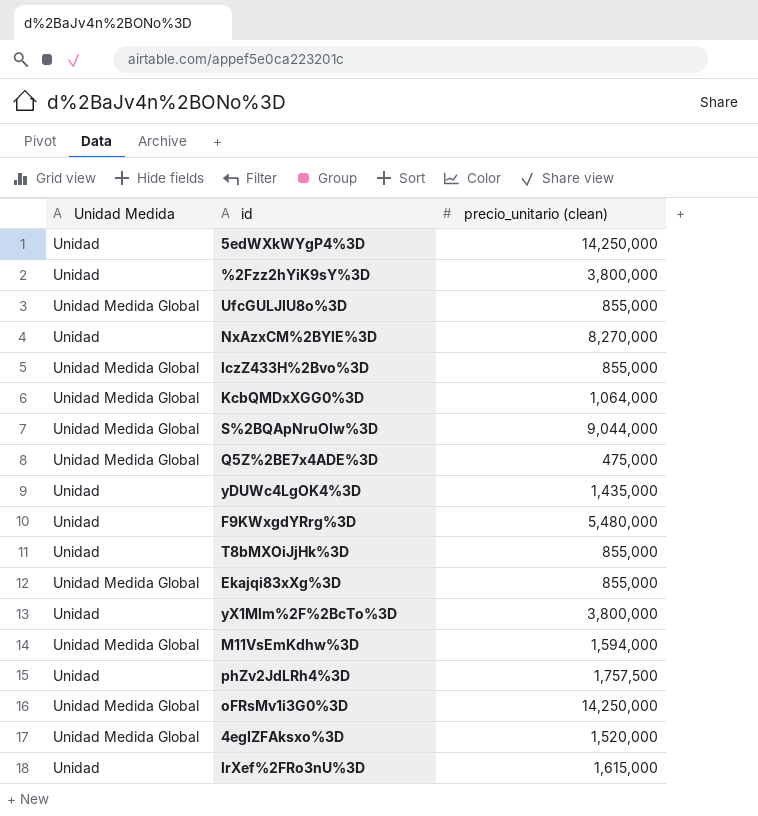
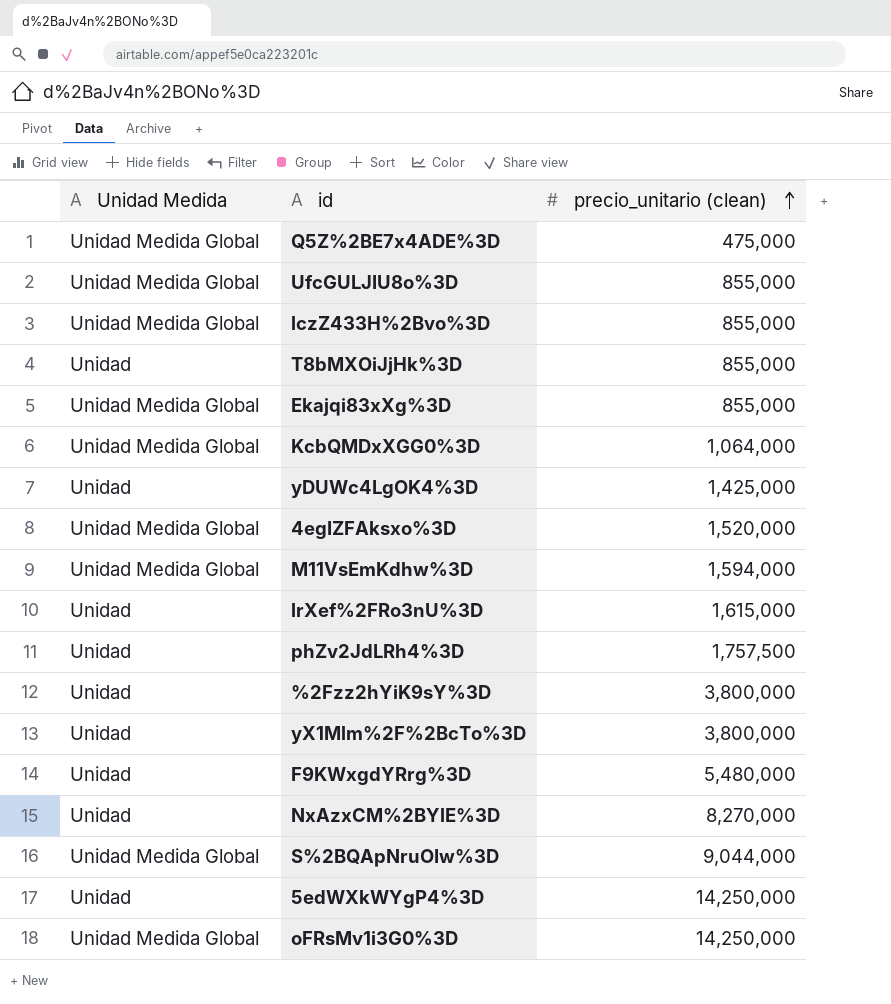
row order: none -> precio_unitario (clean) ascending
yDUWc4LgOK4%3D | precio_unitario (clean): 1,435,000 -> 1,425,000

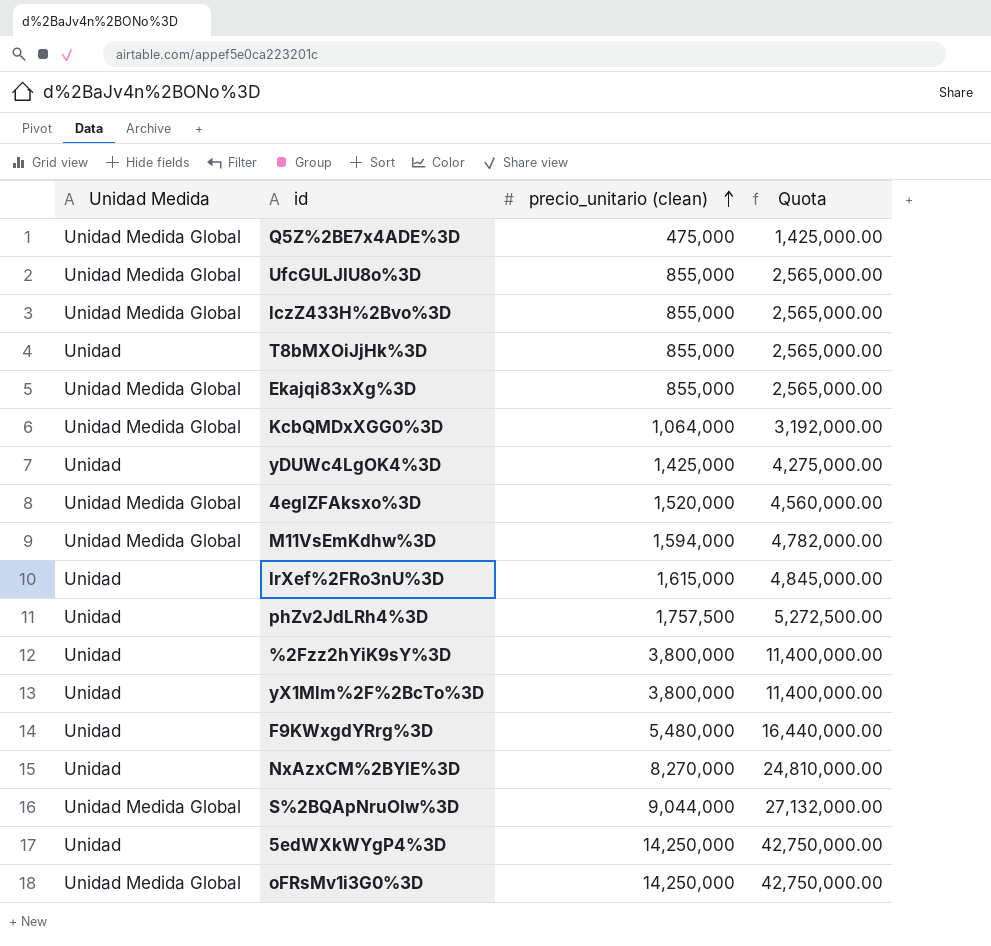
column Quota | formula: none -> [precio_unitario (clean)] * 3

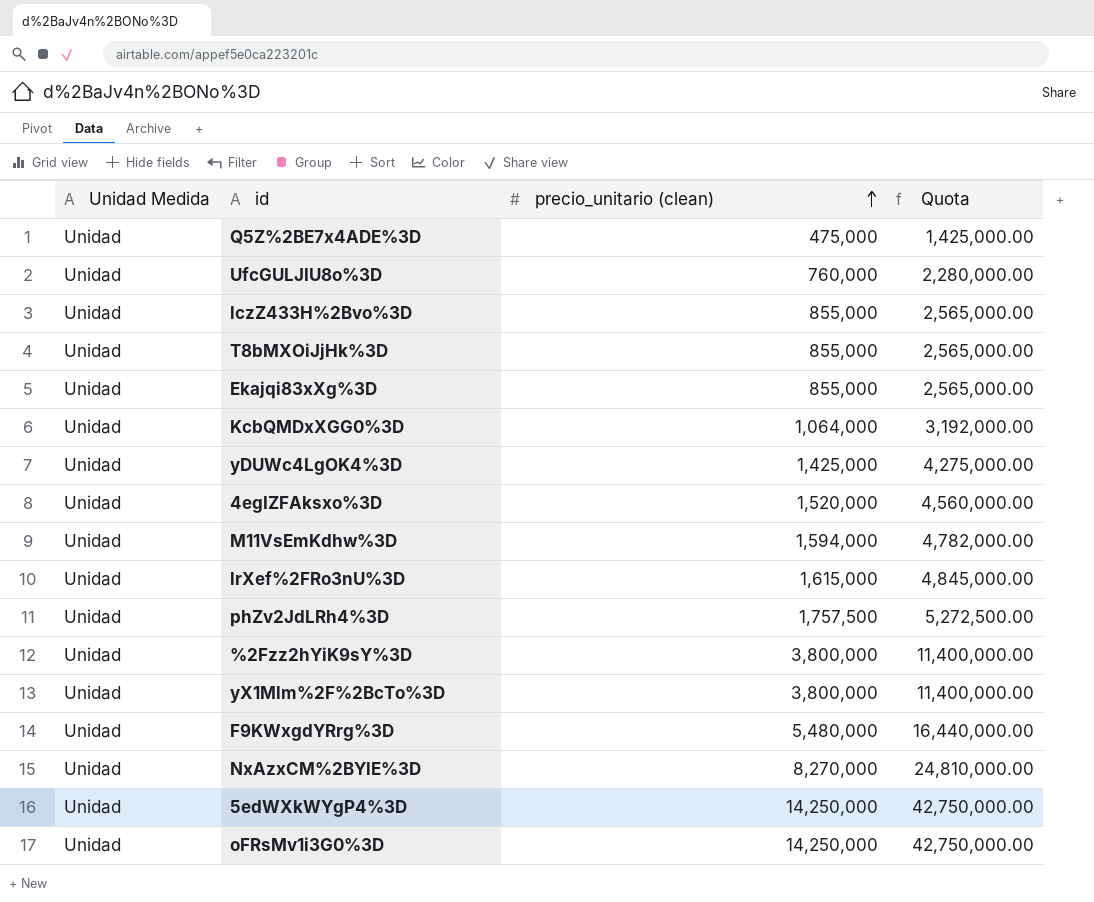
row S%2BQApNruOIw%3D: Unidad Medida Global | 9,044,000 | 27,132,000.00 -> none
Q5Z%2BE7x4ADE%3D | Unidad Medida: Unidad Medida Global -> Unidad
UfcGULJIU8o%3D | Unidad Medida: Unidad Medida Global -> Unidad
UfcGULJIU8o%3D | precio_unitario (clean): 855,000 -> 760,000
UfcGULJIU8o%3D | Quota: 2,565,000.00 -> 2,280,000.00
lczZ433H%2Bvo%3D | Unidad Medida: Unidad Medida Global -> Unidad
Ekajqi83xXg%3D | Unidad Medida: Unidad Medida Global -> Unidad
KcbQMDxXGG0%3D | Unidad Medida: Unidad Medida Global -> Unidad
4egIZFAksxo%3D | Unidad Medida: Unidad Medida Global -> Unidad
M11VsEmKdhw%3D | Unidad Medida: Unidad Medida Global -> Unidad
oFRsMv1i3G0%3D | Unidad Medida: Unidad Medida Global -> Unidad

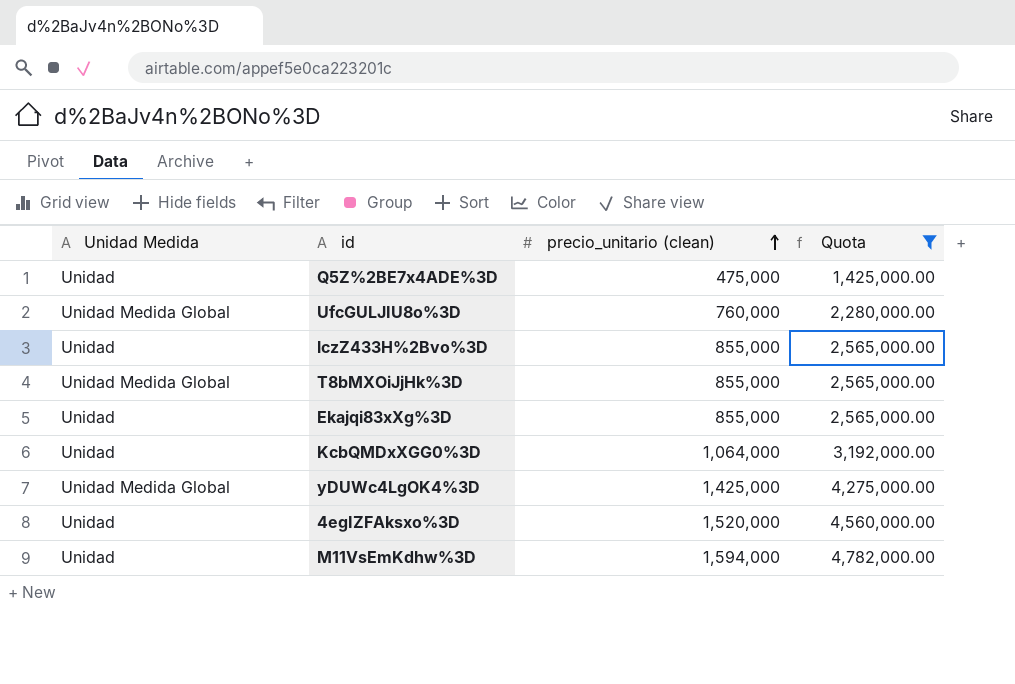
filter: none -> Quota <= 4,782,000.00
UfcGULJIU8o%3D | Unidad Medida: Unidad -> Unidad Medida Global
T8bMXOiJjHk%3D | Unidad Medida: Unidad -> Unidad Medida Global
yDUWc4LgOK4%3D | Unidad Medida: Unidad -> Unidad Medida Global

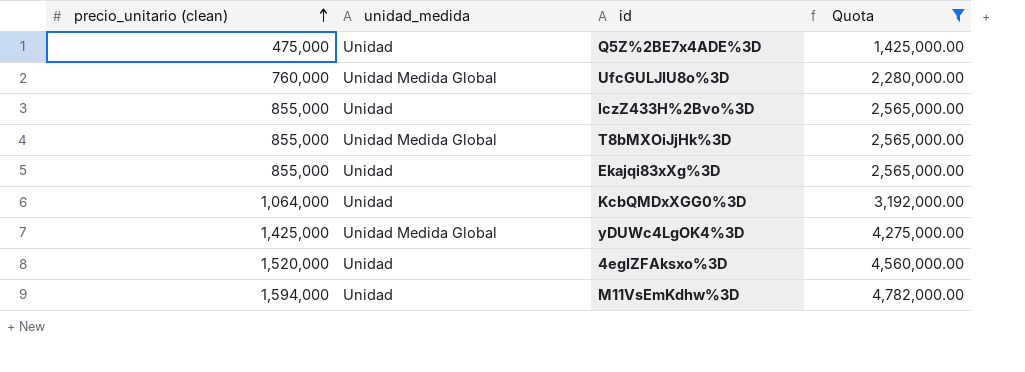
column precio_unitario (clean) | position: 3 -> 1
column name: Unidad Medida -> unidad_medida

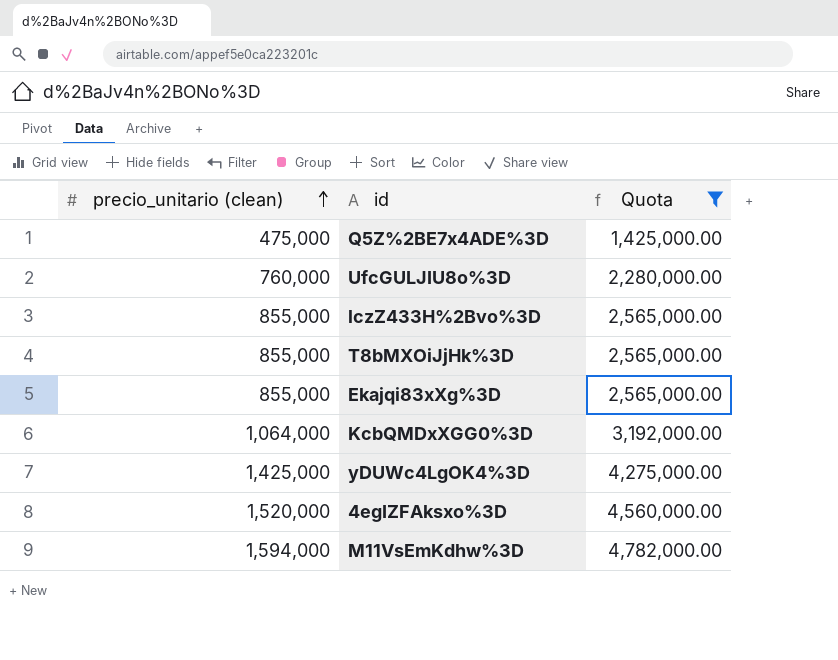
column unidad_medida | position: 2 -> none

